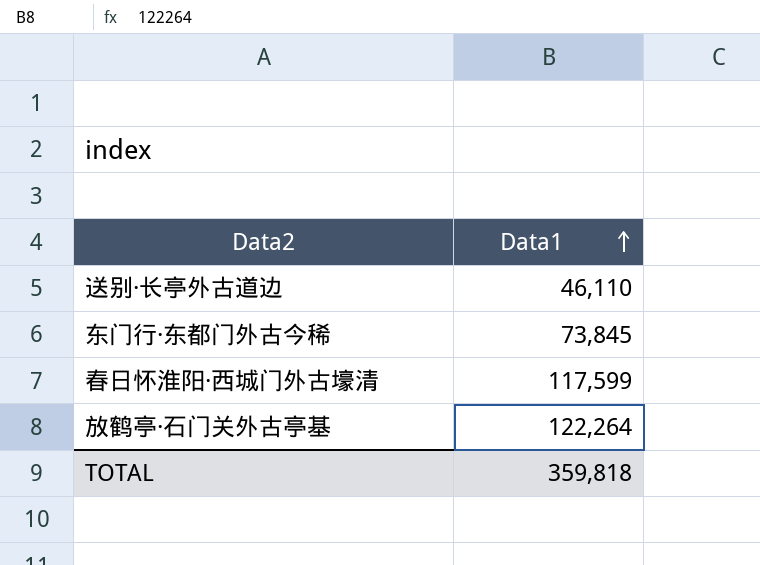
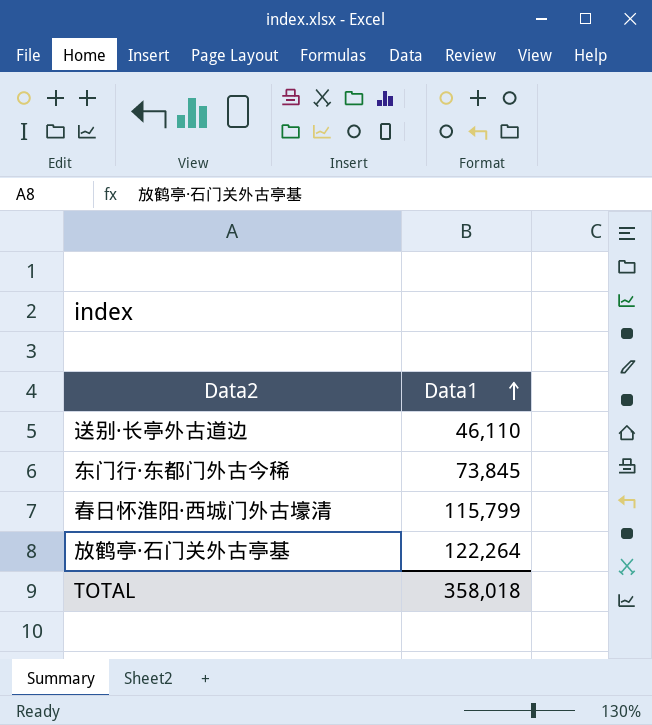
春日怀淮阳·西城门外古壕清 | Data1: 117,599 -> 115,799
TOTAL | Data1: 359,818 -> 358,018

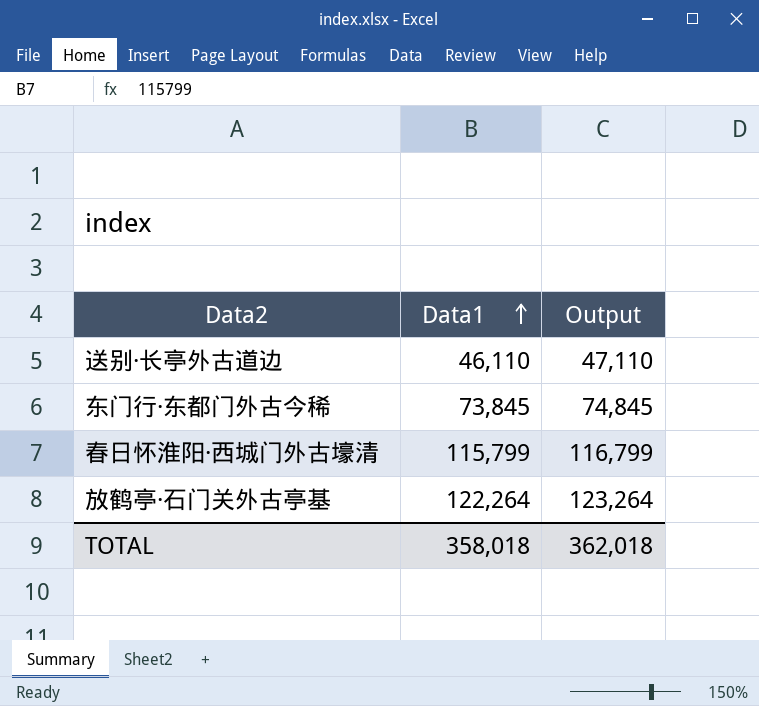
column Output | formula: none -> [Data1] + 1000

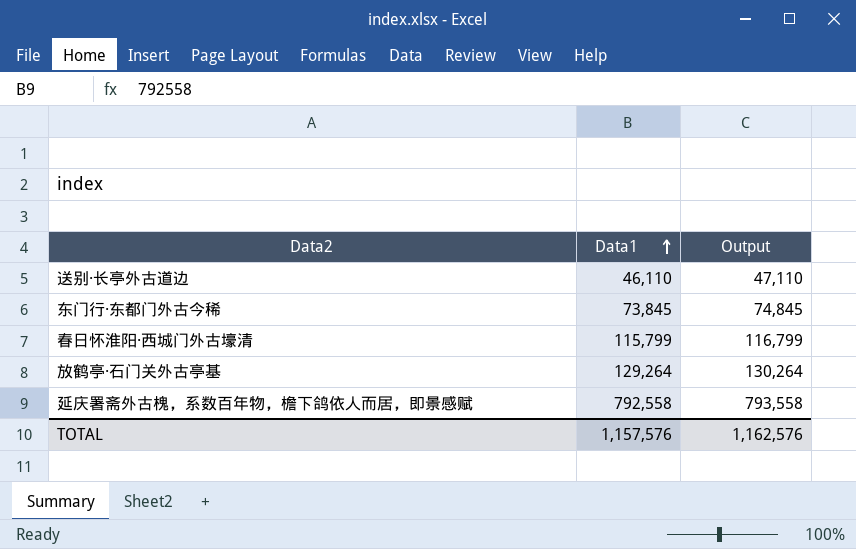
放鹤亭·石门关外古亭基 | Data1: 122,264 -> 129,264
放鹤亭·石门关外古亭基 | Output: 123,264 -> 130,264
row 延庆署斋外古槐，系数百年物，檐下鸽依人而居，即景感赋: none -> 792,558 | 793,558
TOTAL | Data1: 358,018 -> 1,157,576
TOTAL | Output: 362,018 -> 1,162,576

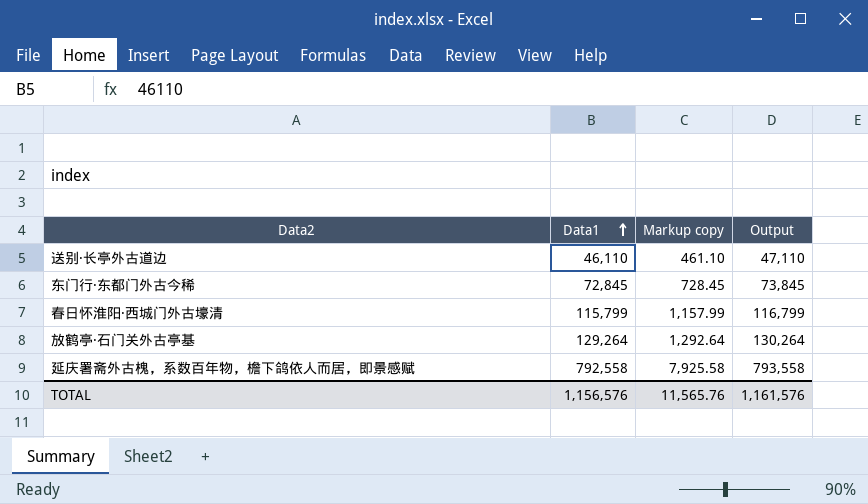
column Markup copy | formula: none -> [Data1] * 0.01
东门行·东都门外古今稀 | Data1: 73,845 -> 72,845
东门行·东都门外古今稀 | Output: 74,845 -> 73,845
TOTAL | Data1: 1,157,576 -> 1,156,576
TOTAL | Output: 1,162,576 -> 1,161,576

